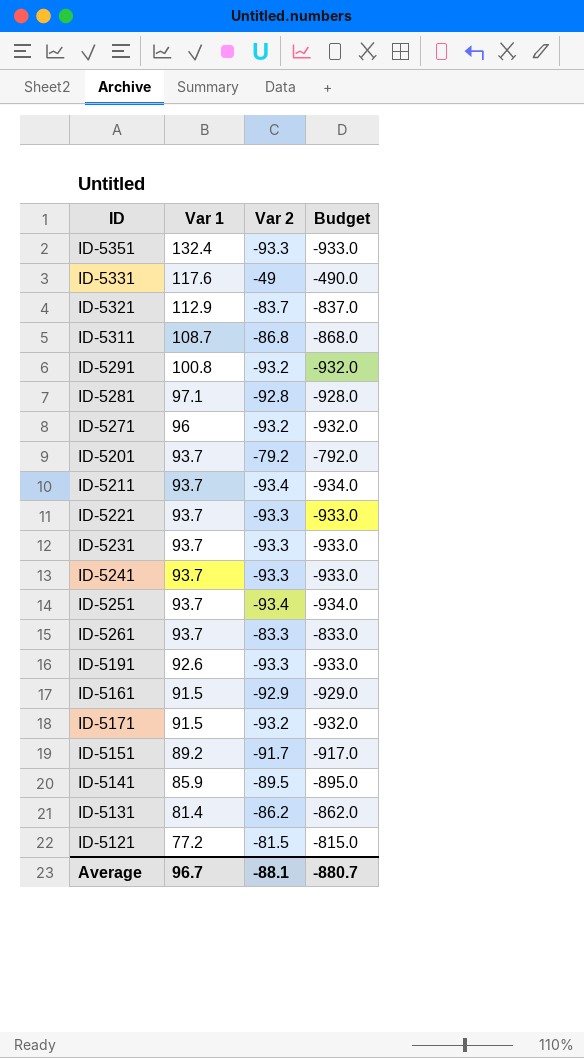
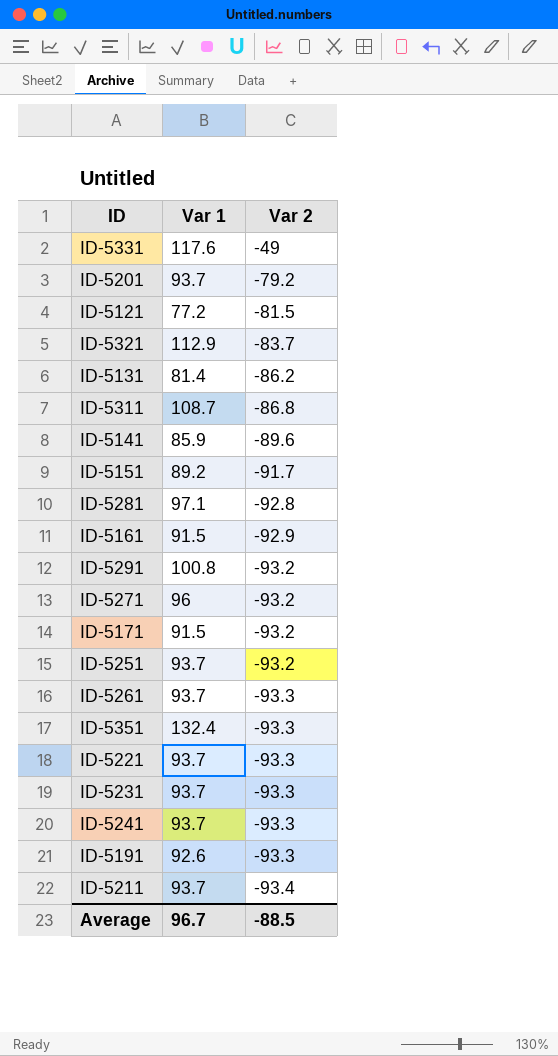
row order: Var 1 descending -> Var 2 descending
column Budget | formula: [Var 2] * 10 -> none
ID-5141 | Var 2: -89.5 -> -89.6
ID-5251 | Var 2: -93.4 -> -93.2
ID-5261 | Var 2: -83.3 -> -93.3
Average | Var 2: -88.1 -> -88.5

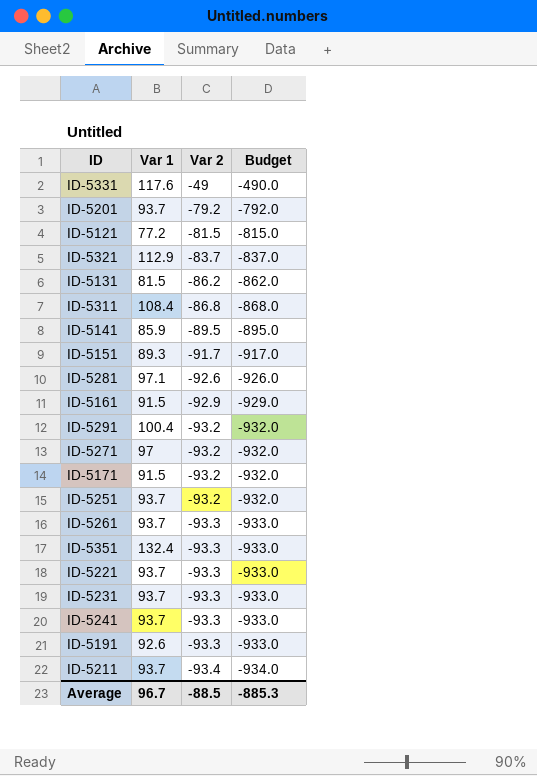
column Budget | formula: none -> [Var 2] * 10
ID-5131 | Var 1: 81.4 -> 81.5
ID-5311 | Var 1: 108.7 -> 108.4
ID-5141 | Var 2: -89.6 -> -89.5
ID-5151 | Var 1: 89.2 -> 89.3
ID-5281 | Var 2: -92.8 -> -92.6
ID-5291 | Var 1: 100.8 -> 100.4
ID-5271 | Var 1: 96 -> 97

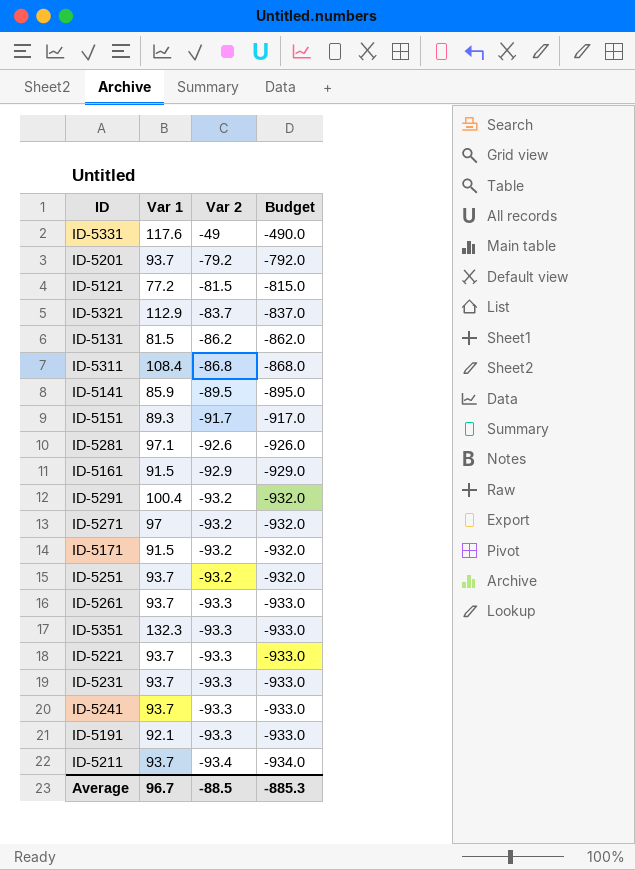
ID-5351 | Var 1: 132.4 -> 132.3
ID-5191 | Var 1: 92.6 -> 92.1

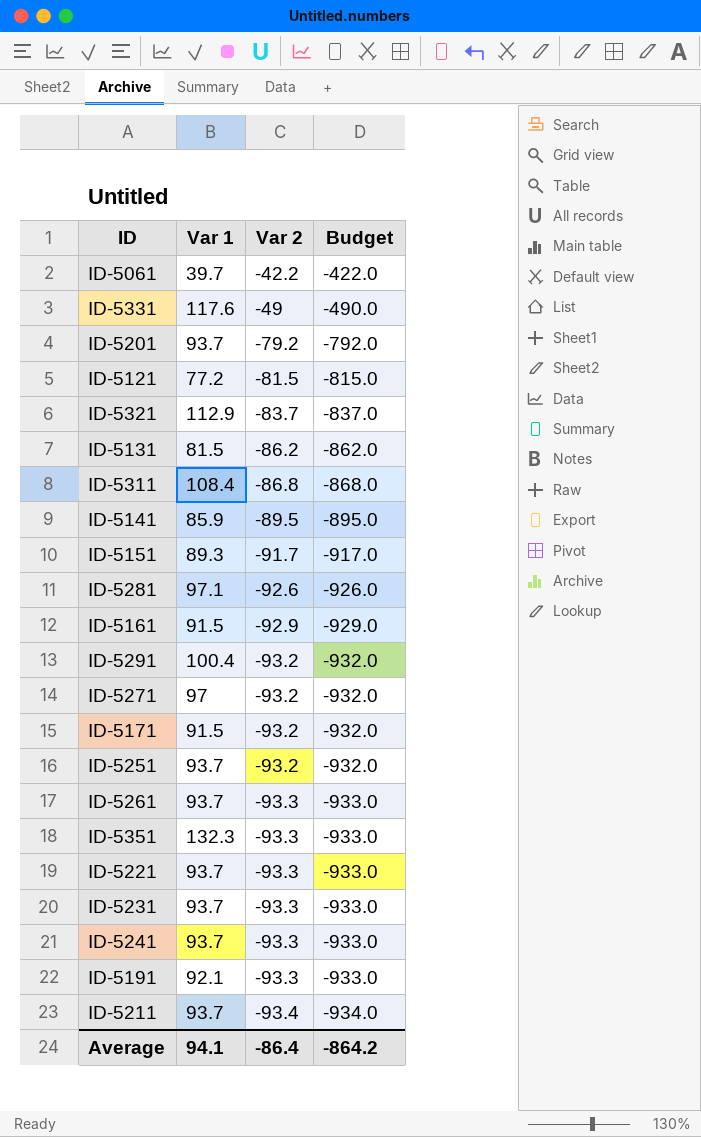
row ID-5061: none -> 39.7 | -42.2 | -422.0
Average | Var 1: 96.7 -> 94.1
Average | Var 2: -88.5 -> -86.4
Average | Budget: -885.3 -> -864.2

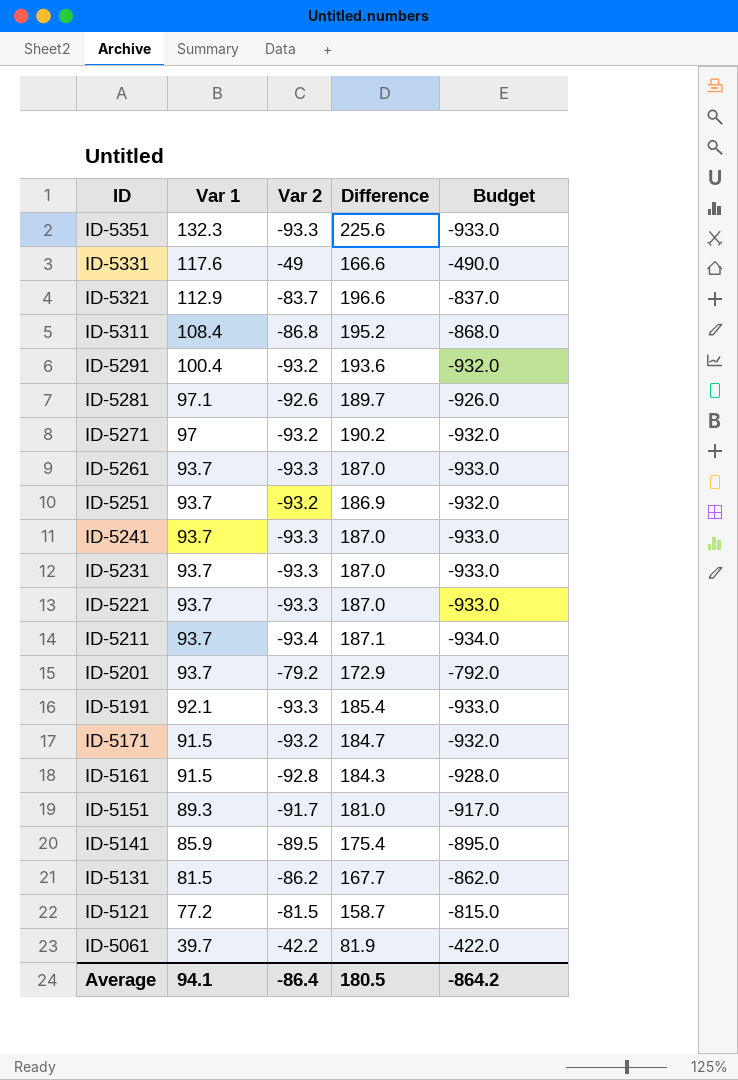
row order: Var 2 descending -> ID descending
column Difference | formula: none -> [Var 1] - [Var 2]
ID-5161 | Var 2: -92.9 -> -92.8
ID-5161 | Budget: -929.0 -> -928.0

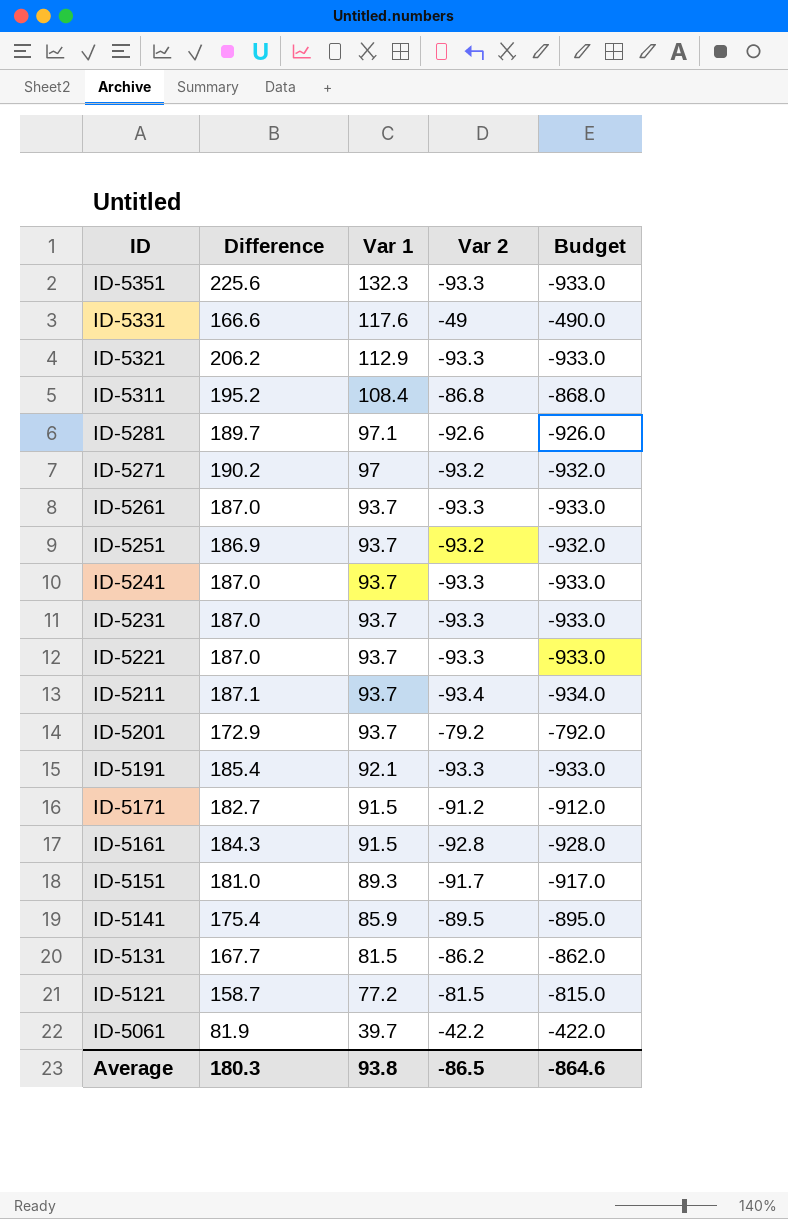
column Difference | position: 4 -> 2
row ID-5291: 100.4 | -93.2 | 193.6 | -932.0 -> none
ID-5321 | Difference: 196.6 -> 206.2
ID-5321 | Var 2: -83.7 -> -93.3
ID-5321 | Budget: -837.0 -> -933.0
ID-5171 | Difference: 184.7 -> 182.7
ID-5171 | Var 2: -93.2 -> -91.2
ID-5171 | Budget: -932.0 -> -912.0
Average | Difference: 180.5 -> 180.3
Average | Var 1: 94.1 -> 93.8
Average | Var 2: -86.4 -> -86.5
Average | Budget: -864.2 -> -864.6

